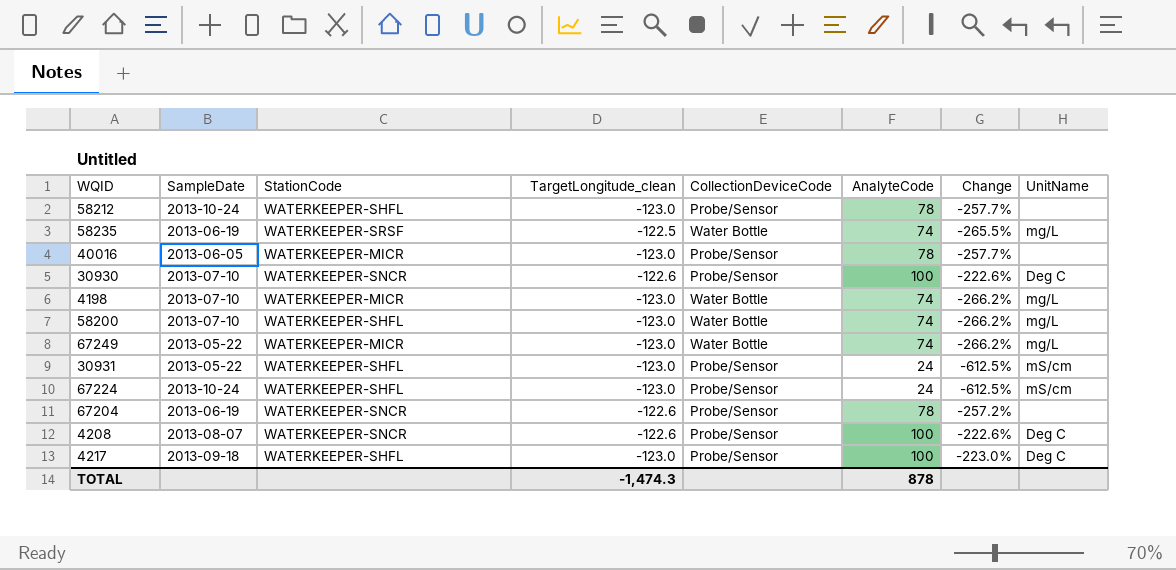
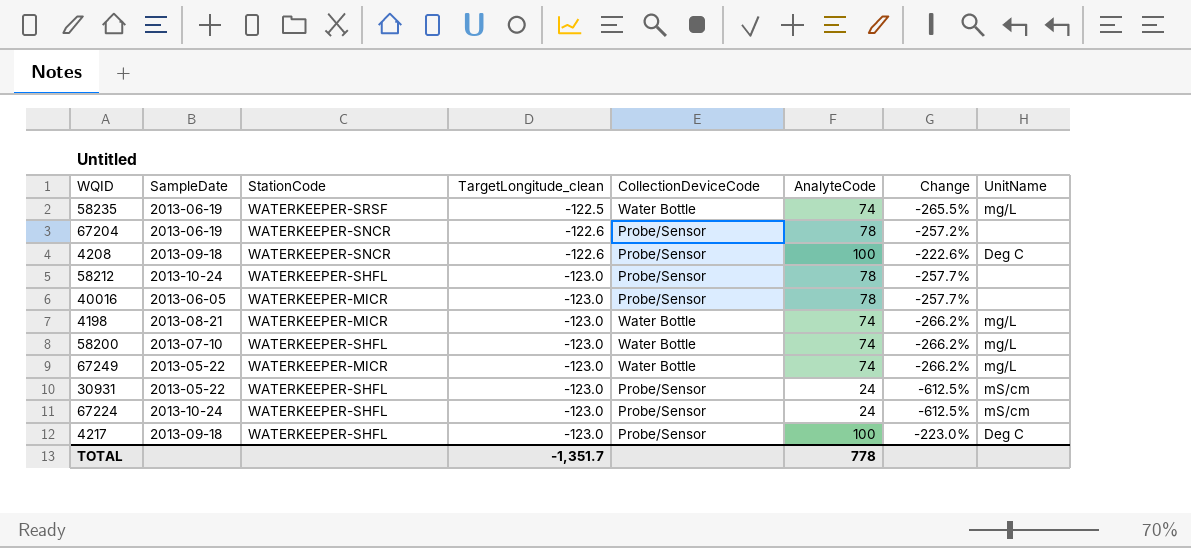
row order: none -> TargetLongitude_clean descending
row 30930: 2013-07-10 | WATERKEEPER-SNCR | -122.6 | Probe/Sensor | 100 | -222.6% | Deg C -> none
4208 | SampleDate: 2013-08-07 -> 2013-09-18
4198 | SampleDate: 2013-07-10 -> 2013-08-21
TOTAL | TargetLongitude_clean: -1,474.3 -> -1,351.7
TOTAL | AnalyteCode: 878 -> 778

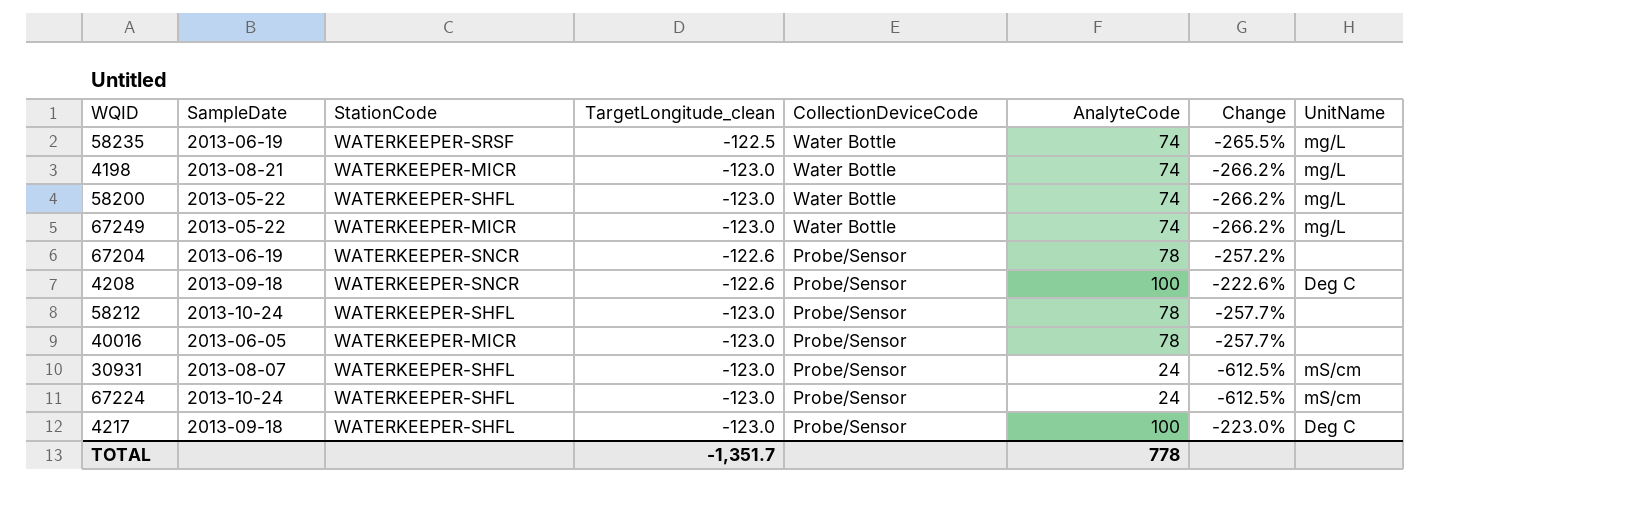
row order: TargetLongitude_clean descending -> CollectionDeviceCode descending
58200 | SampleDate: 2013-07-10 -> 2013-05-22
30931 | SampleDate: 2013-05-22 -> 2013-08-07

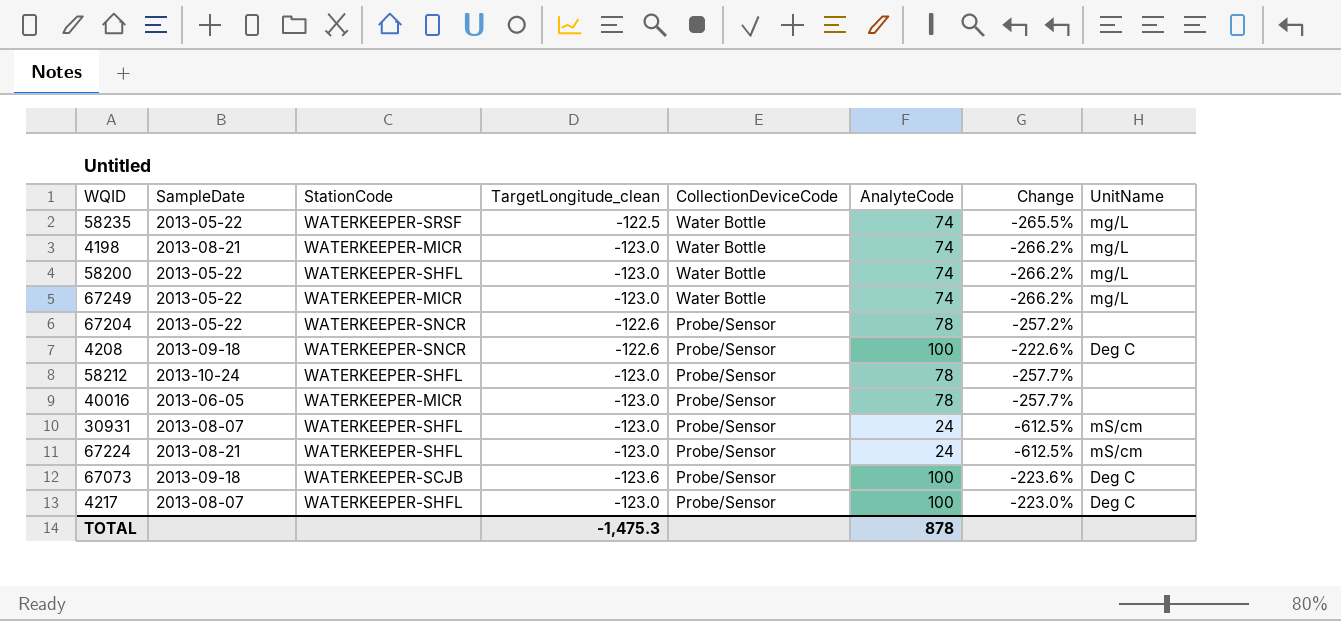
58235 | SampleDate: 2013-06-19 -> 2013-05-22
67204 | SampleDate: 2013-06-19 -> 2013-05-22
67224 | SampleDate: 2013-10-24 -> 2013-08-21
row 67073: none -> 2013-09-18 | WATERKEEPER-SCJB | -123.6 | Probe/Sensor | 100 | -223.6% | Deg C
4217 | SampleDate: 2013-09-18 -> 2013-08-07
TOTAL | TargetLongitude_clean: -1,351.7 -> -1,475.3
TOTAL | AnalyteCode: 778 -> 878

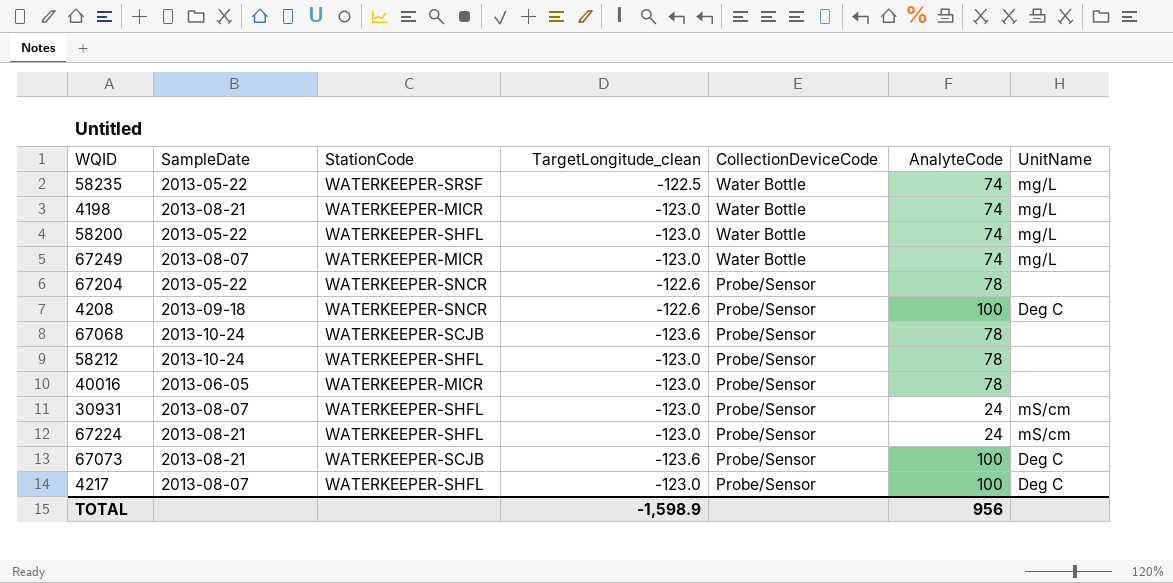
column Change | formula: ([TargetLongitude_clean] - [AnalyteCode]) / [AnalyteCode] -> none
67249 | SampleDate: 2013-05-22 -> 2013-08-07
row 67068: none -> 2013-10-24 | WATERKEEPER-SCJB | -123.6 | Probe/Sensor | 78 | none
67073 | SampleDate: 2013-09-18 -> 2013-08-21
TOTAL | TargetLongitude_clean: -1,475.3 -> -1,598.9
TOTAL | AnalyteCode: 878 -> 956

